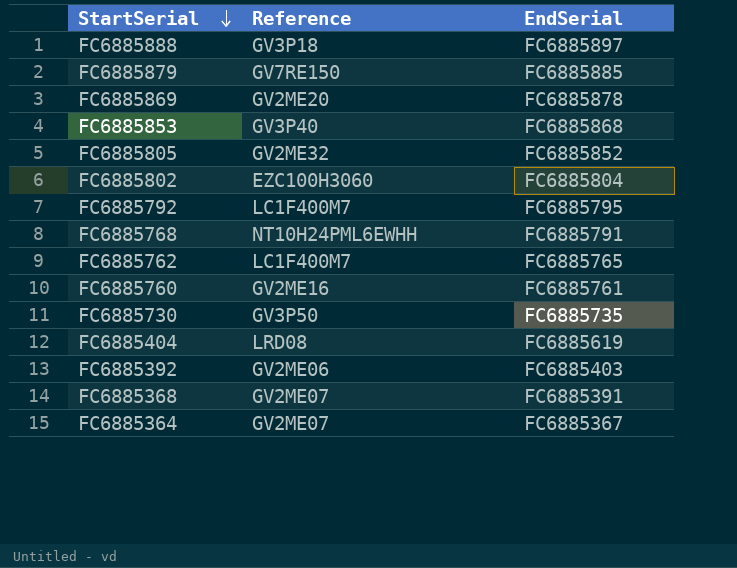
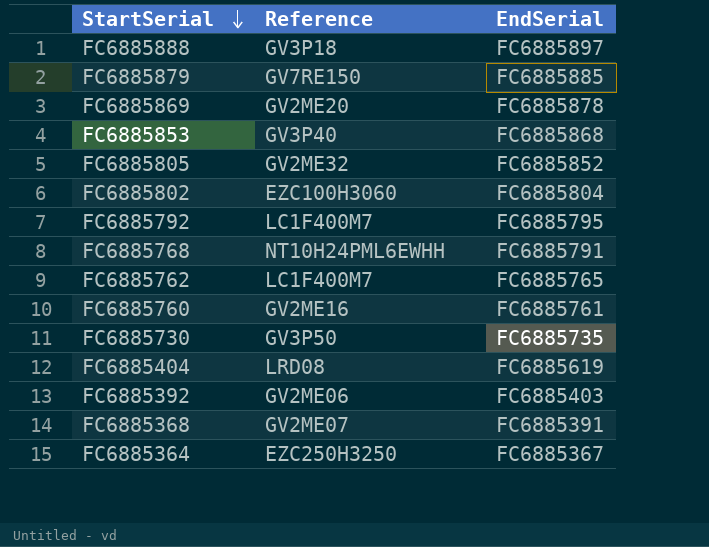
FC6885364 | Reference: GV2ME07 -> EZC250H3250

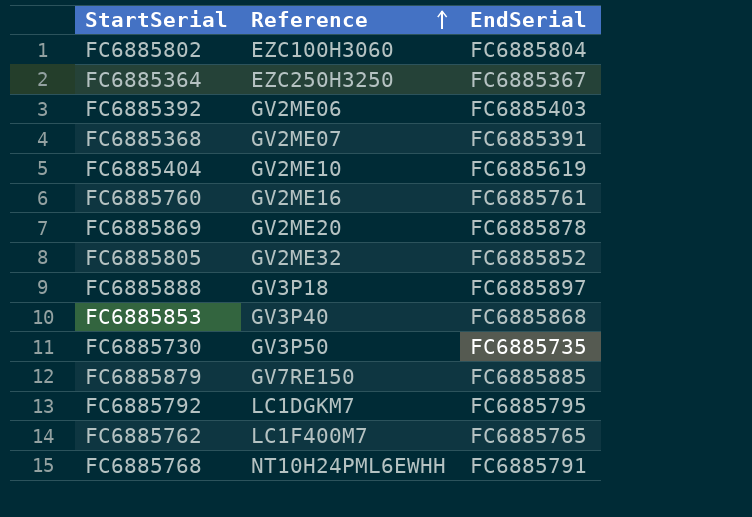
row order: StartSerial descending -> Reference ascending
FC6885404 | Reference: LRD08 -> GV2ME10
FC6885792 | Reference: LC1F400M7 -> LC1DGKM7

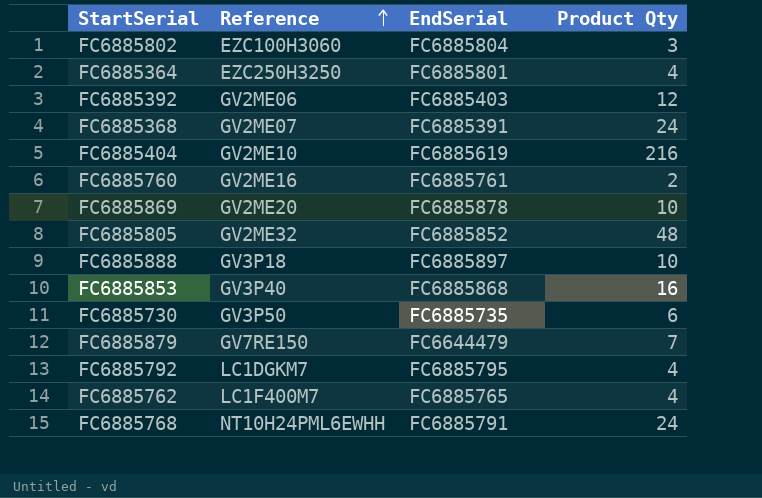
column Product Qty | position: none -> 4
FC6885364 | EndSerial: FC6885367 -> FC6885801
FC6885879 | EndSerial: FC6885885 -> FC6644479

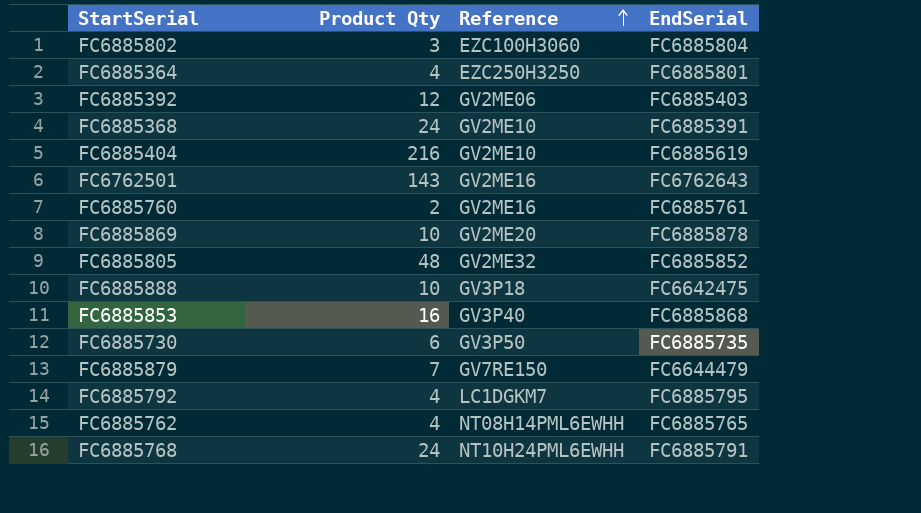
column Product Qty | position: 4 -> 2
FC6885368 | Reference: GV2ME07 -> GV2ME10
row FC6762501: none -> 143 | GV2ME16 | FC6762643
FC6885888 | EndSerial: FC6885897 -> FC6642475
FC6885762 | Reference: LC1F400M7 -> NT08H14PML6EWHH

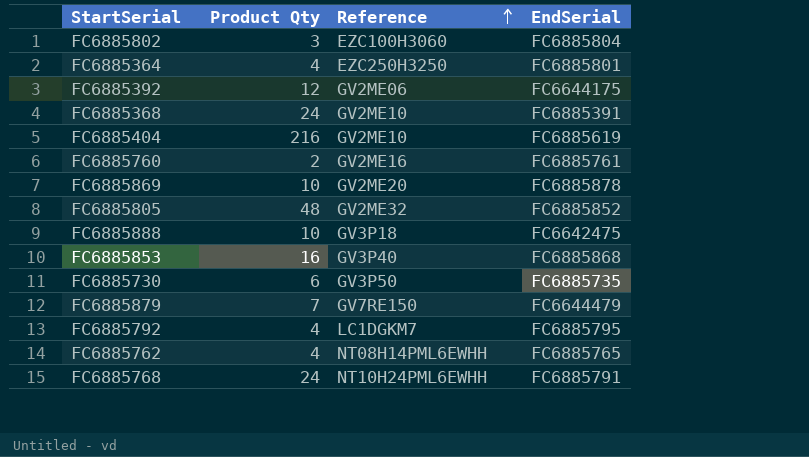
row FC6762501: 143 | GV2ME16 | FC6762643 -> none
FC6885392 | EndSerial: FC6885403 -> FC6644175

